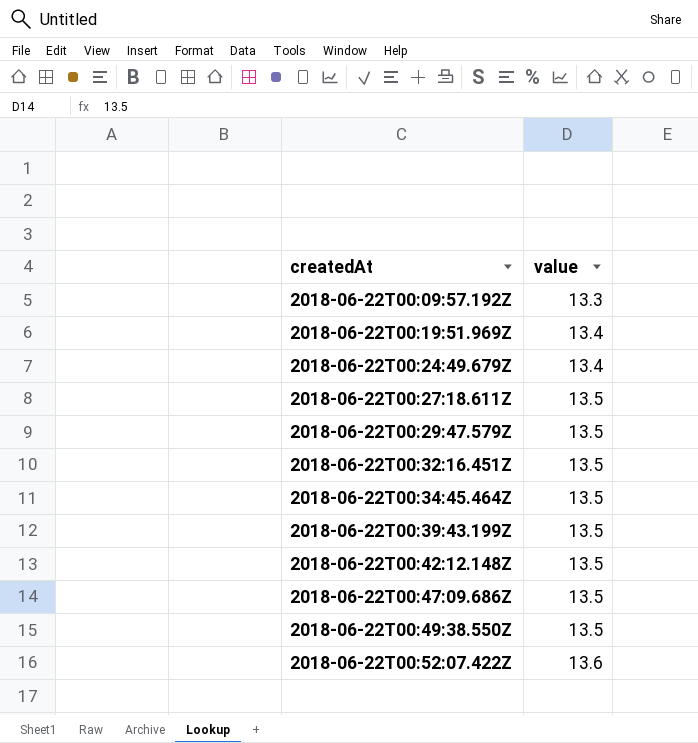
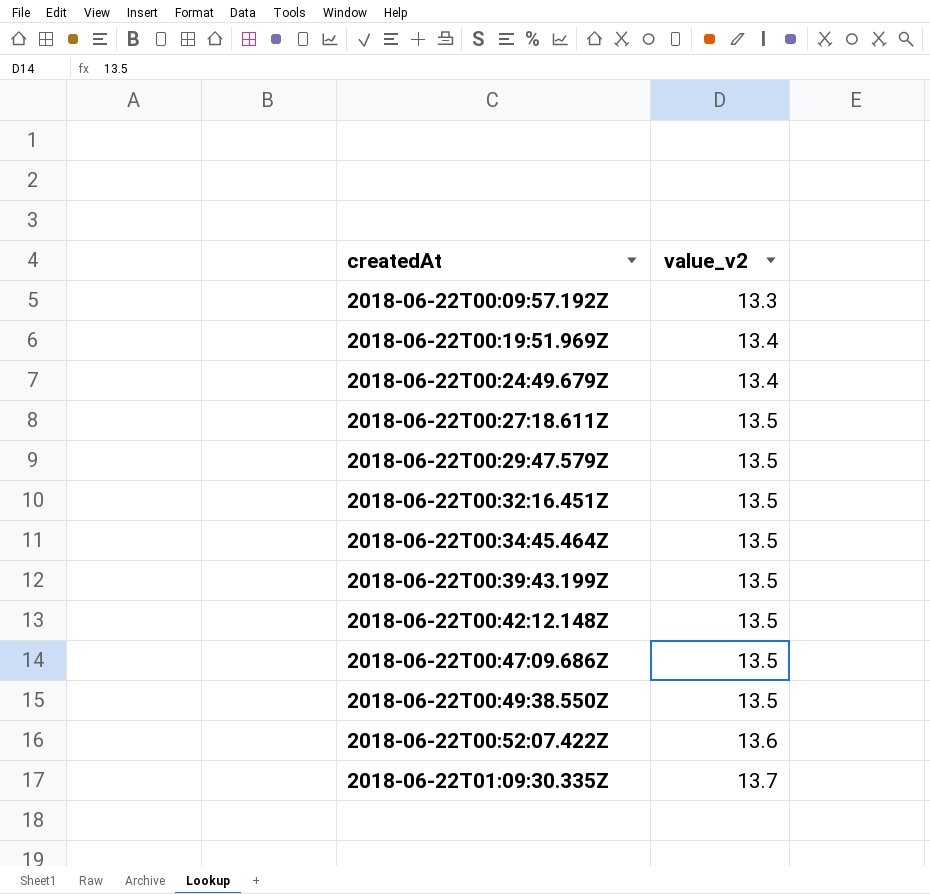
column name: value -> value_v2
row 2018-06-22T01:09:30.335Z: none -> 13.7

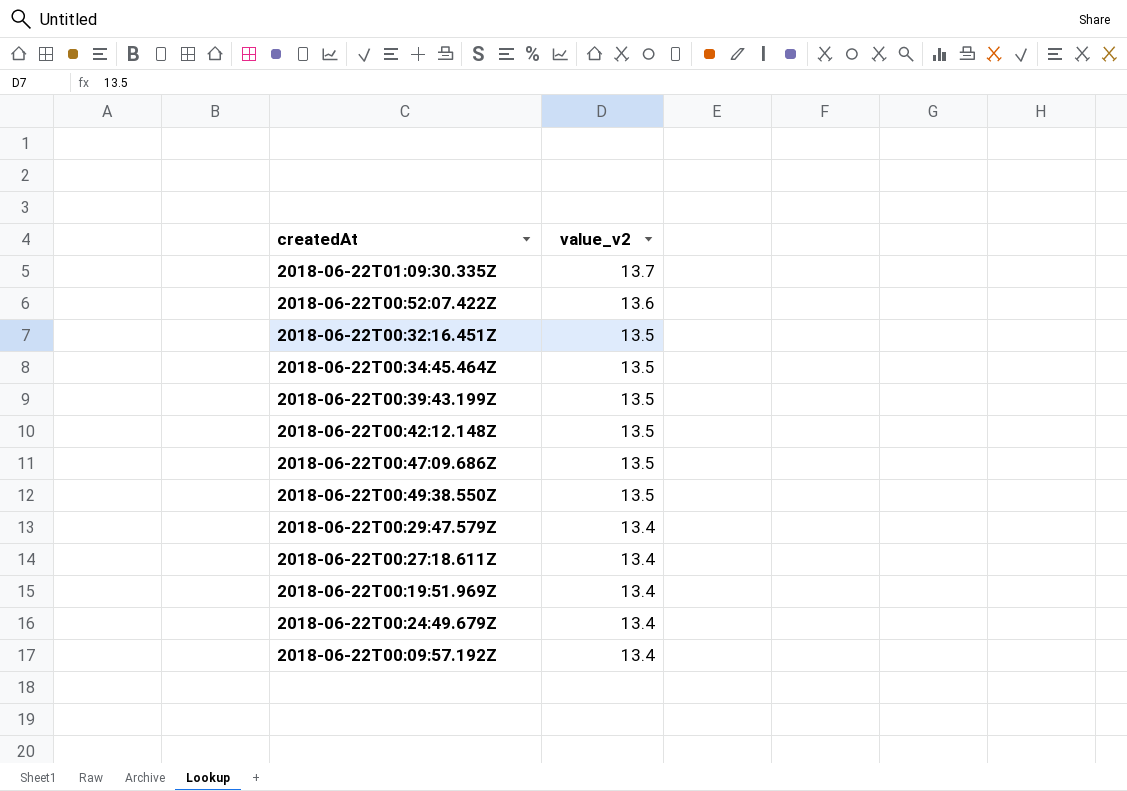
row order: createdAt ascending -> value_v2 descending
2018-06-22T00:29:47.579Z | value_v2: 13.5 -> 13.4
2018-06-22T00:27:18.611Z | value_v2: 13.5 -> 13.4
2018-06-22T00:09:57.192Z | value_v2: 13.3 -> 13.4

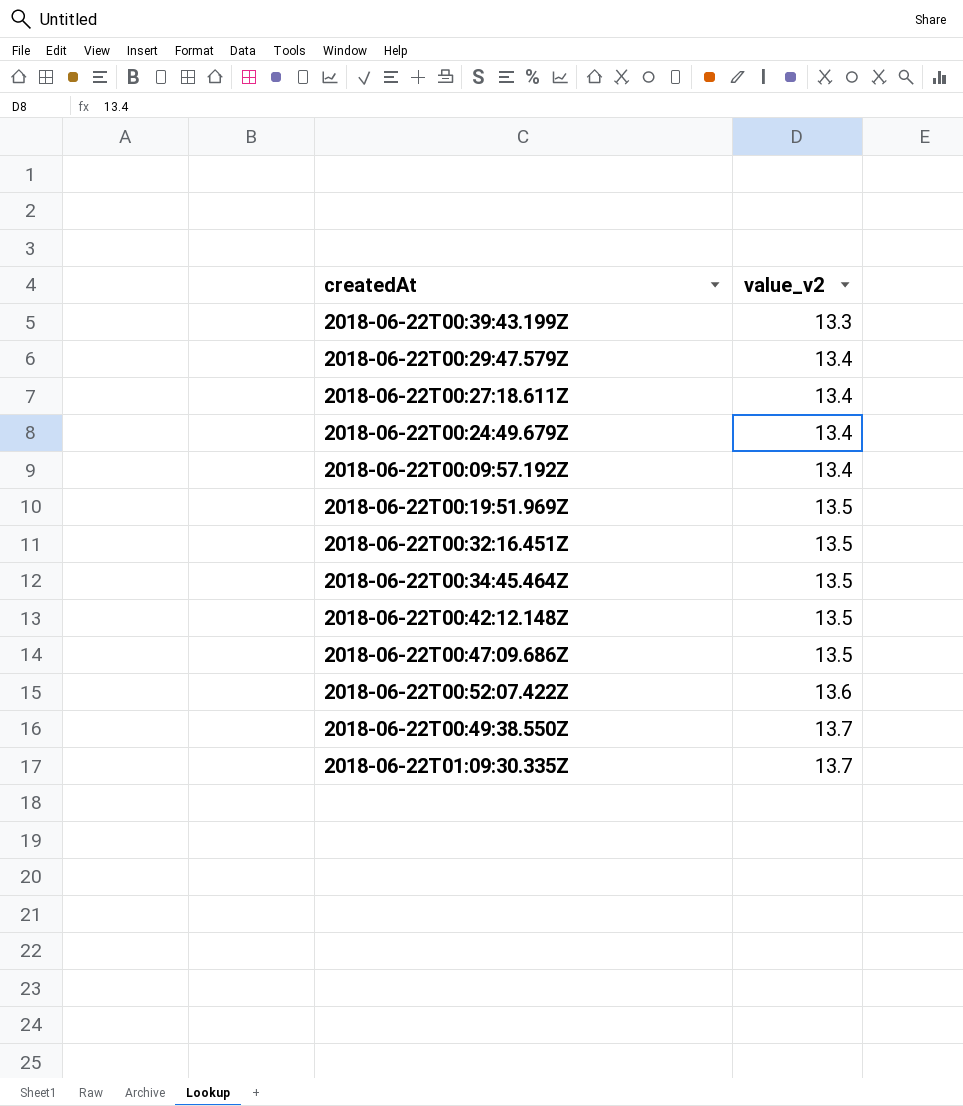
row order: value_v2 descending -> value_v2 ascending
2018-06-22T00:39:43.199Z | value_v2: 13.5 -> 13.3
2018-06-22T00:19:51.969Z | value_v2: 13.4 -> 13.5
2018-06-22T00:49:38.550Z | value_v2: 13.5 -> 13.7

